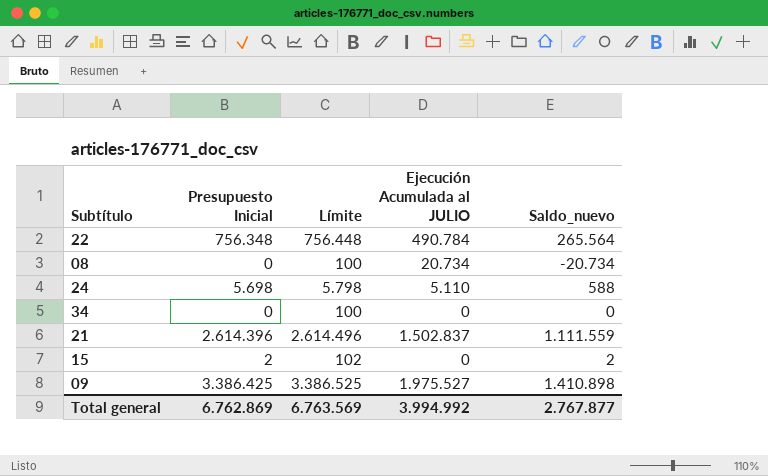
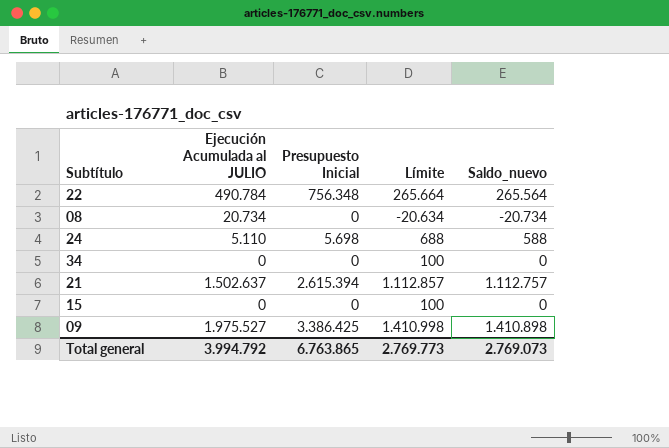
column Ejecución Acumulada al JULIO | position: 4 -> 2
column Límite | formula: [Presupuesto Inicial] + 100 -> [Saldo_nuevo] + 100
21 | Ejecución Acumulada al JULIO: 1.502.837 -> 1.502.637
21 | Presupuesto Inicial: 2.614.396 -> 2.615.394
21 | Saldo_nuevo: 1.111.559 -> 1.112.757
15 | Presupuesto Inicial: 2 -> 0
15 | Saldo_nuevo: 2 -> 0
Total general | Ejecución Acumulada al JULIO: 3.994.992 -> 3.994.792
Total general | Presupuesto Inicial: 6.762.869 -> 6.763.865
Total general | Límite: 6.763.569 -> 2.769.773
Total general | Saldo_nuevo: 2.767.877 -> 2.769.073

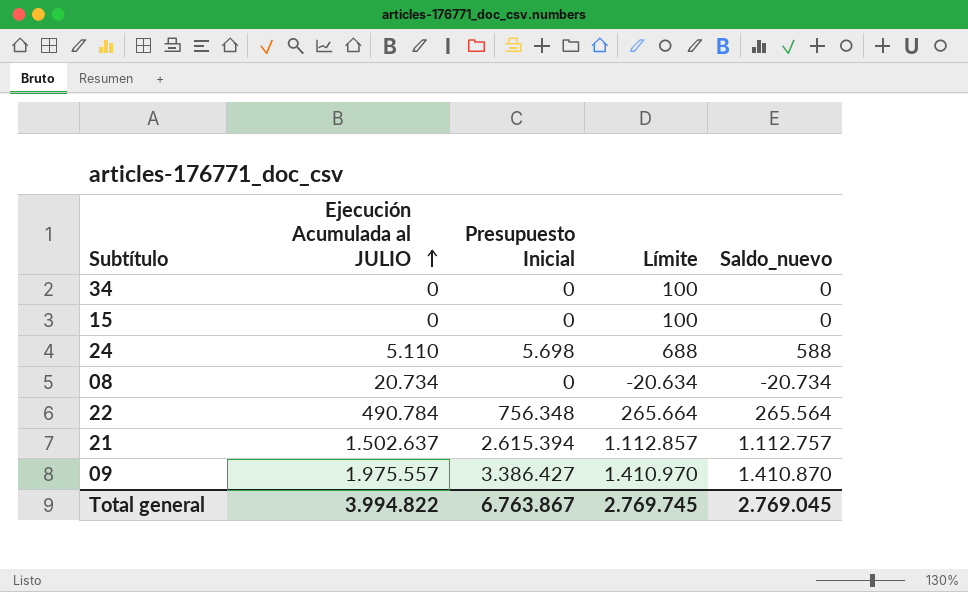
row order: none -> Ejecución Acumulada al JULIO ascending
09 | Ejecución Acumulada al JULIO: 1.975.527 -> 1.975.557
09 | Presupuesto Inicial: 3.386.425 -> 3.386.427
09 | Límite: 1.410.998 -> 1.410.970
09 | Saldo_nuevo: 1.410.898 -> 1.410.870
Total general | Ejecución Acumulada al JULIO: 3.994.792 -> 3.994.822
Total general | Presupuesto Inicial: 6.763.865 -> 6.763.867
Total general | Límite: 2.769.773 -> 2.769.745
Total general | Saldo_nuevo: 2.769.073 -> 2.769.045

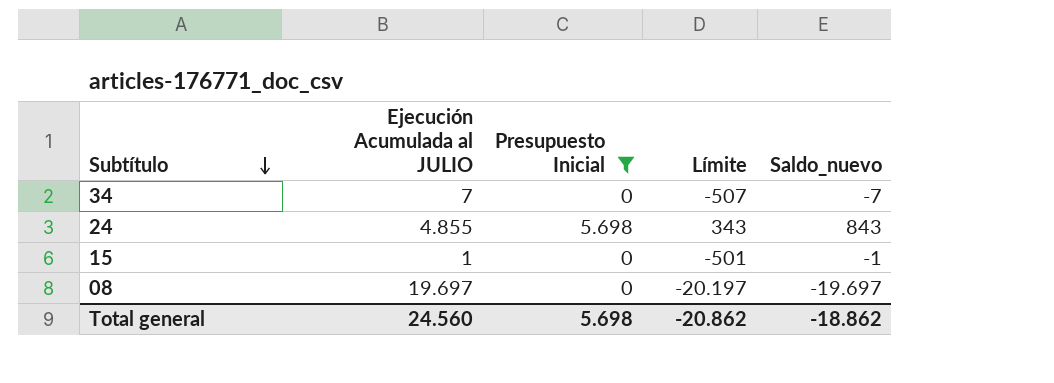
filter: none -> Presupuesto Inicial <= 5.698
row order: Ejecución Acumulada al JULIO ascending -> Subtítulo descending
column Límite | formula: [Saldo_nuevo] + 100 -> [Saldo_nuevo] - 500
34 | Ejecución Acumulada al JULIO: 0 -> 7
34 | Saldo_nuevo: 0 -> -7
24 | Ejecución Acumulada al JULIO: 5.110 -> 4.855
24 | Saldo_nuevo: 588 -> 843
15 | Ejecución Acumulada al JULIO: 0 -> 1
15 | Saldo_nuevo: 0 -> -1
08 | Ejecución Acumulada al JULIO: 20.734 -> 19.697
08 | Saldo_nuevo: -20.734 -> -19.697
Total general | Ejecución Acumulada al JULIO: 3.994.822 -> 24.560
Total general | Presupuesto Inicial: 6.763.867 -> 5.698
Total general | Límite: 2.769.745 -> -20.862
Total general | Saldo_nuevo: 2.769.045 -> -18.862

